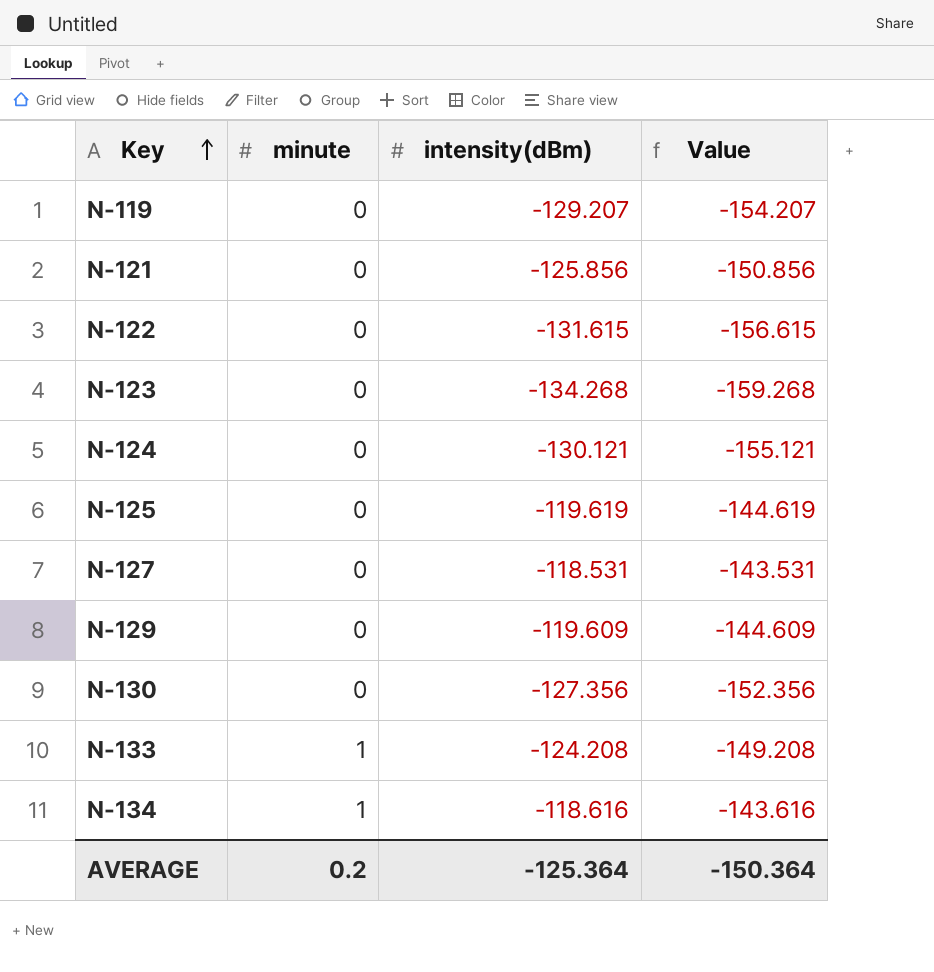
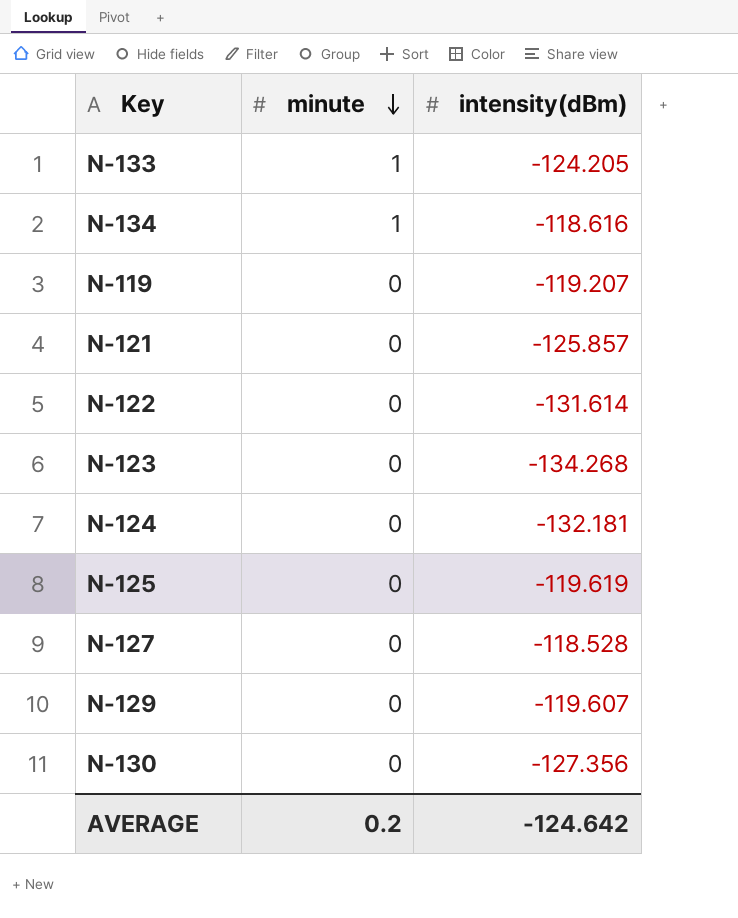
row order: Key ascending -> minute descending
column Value | formula: [intensity(dBm)] - 25 -> none
N-133 | intensity(dBm): -124.208 -> -124.205
N-119 | intensity(dBm): -129.207 -> -119.207
N-121 | intensity(dBm): -125.856 -> -125.857
N-122 | intensity(dBm): -131.615 -> -131.614
N-124 | intensity(dBm): -130.121 -> -132.181
N-127 | intensity(dBm): -118.531 -> -118.528
N-129 | intensity(dBm): -119.609 -> -119.607
AVERAGE | intensity(dBm): -125.364 -> -124.642

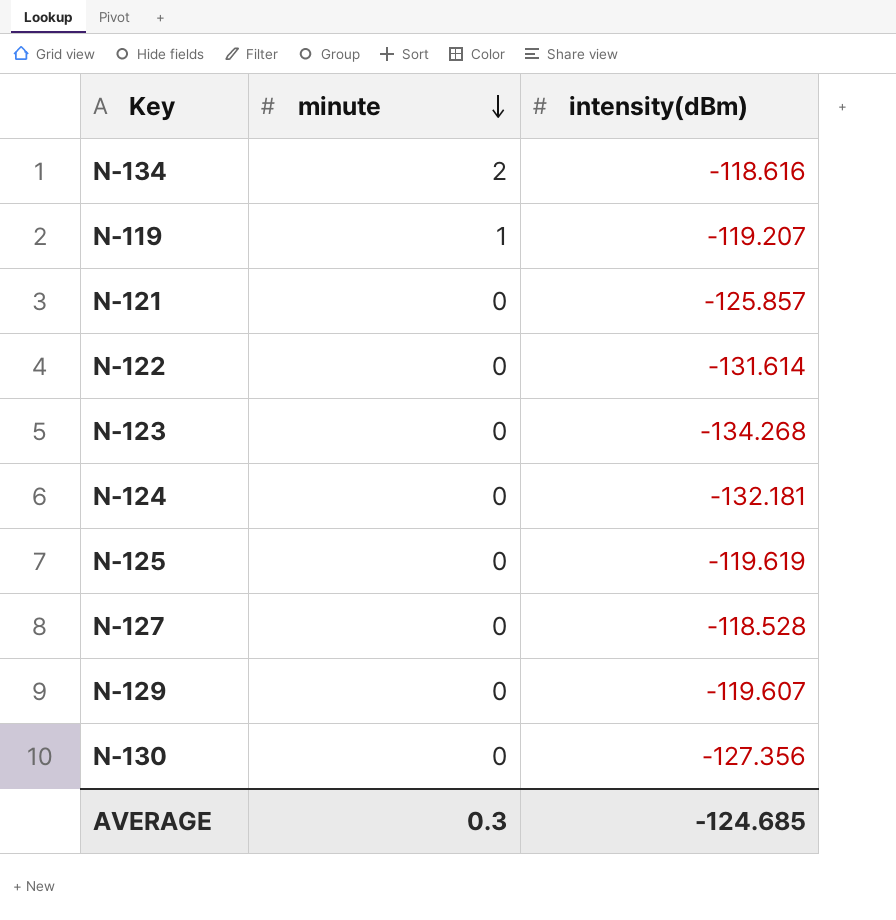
row N-133: 1 | -124.205 -> none
N-134 | minute: 1 -> 2
N-119 | minute: 0 -> 1
AVERAGE | minute: 0.2 -> 0.3
AVERAGE | intensity(dBm): -124.642 -> -124.685

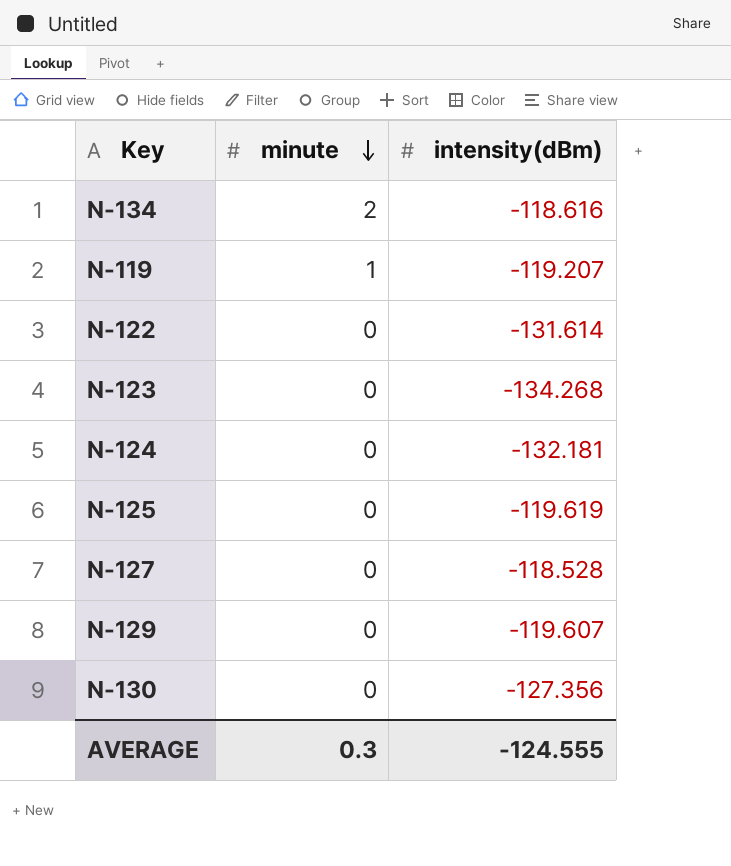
row N-121: 0 | -125.857 -> none
AVERAGE | intensity(dBm): -124.685 -> -124.555

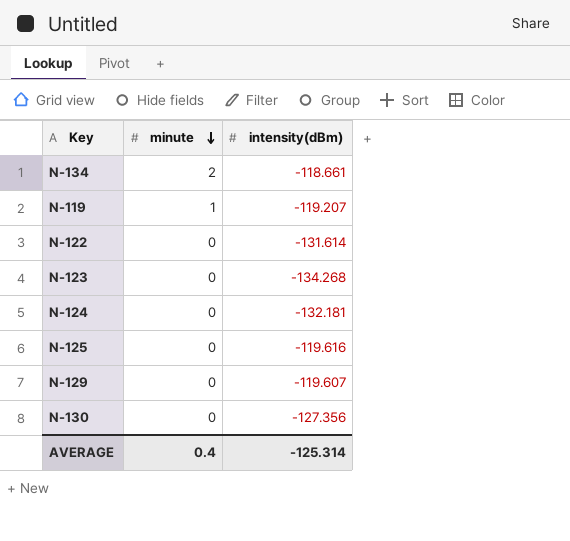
row N-127: 0 | -118.528 -> none
N-134 | intensity(dBm): -118.616 -> -118.661
N-125 | intensity(dBm): -119.619 -> -119.616
AVERAGE | minute: 0.3 -> 0.4
AVERAGE | intensity(dBm): -124.555 -> -125.314

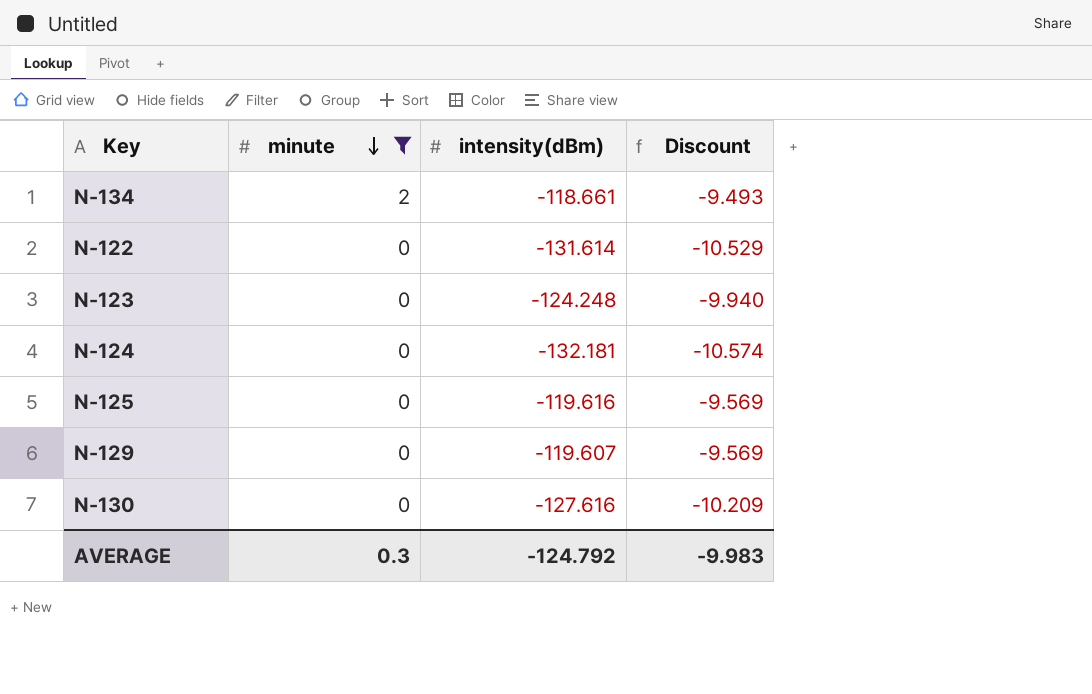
filter: none -> minute != 1
column Discount | formula: none -> [intensity(dBm)] * 0.08
N-123 | intensity(dBm): -134.268 -> -124.248
N-130 | intensity(dBm): -127.356 -> -127.616
AVERAGE | minute: 0.4 -> 0.3
AVERAGE | intensity(dBm): -125.314 -> -124.792

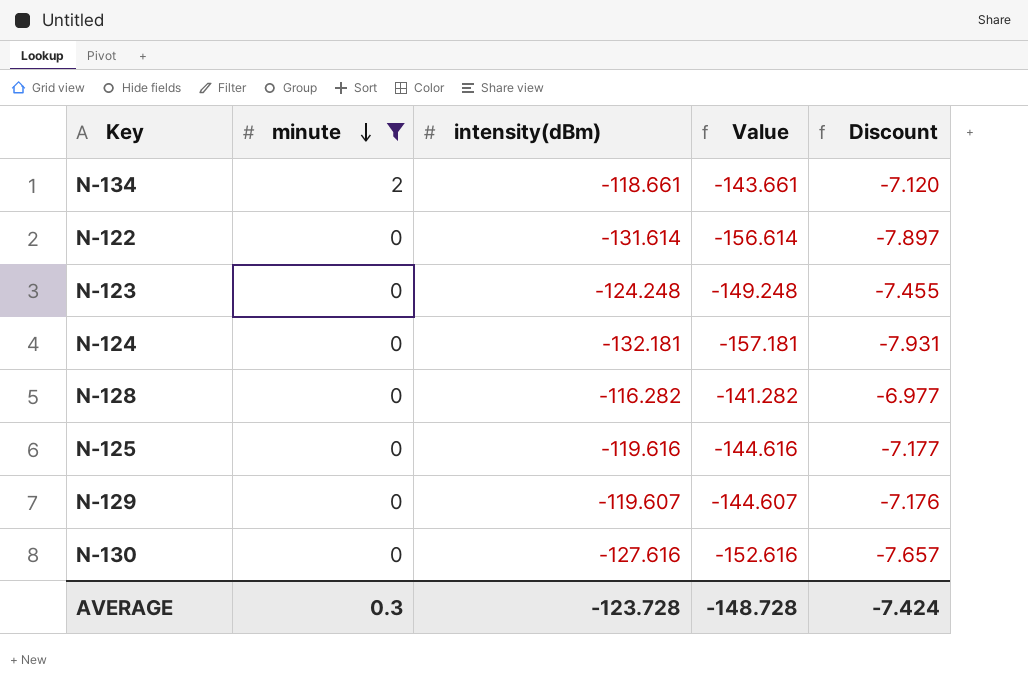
column Value | formula: none -> [intensity(dBm)] - 25
column Discount | formula: [intensity(dBm)] * 0.08 -> [intensity(dBm)] * 0.06
row N-128: none -> 0 | -116.282 | -141.282 | -6.977
AVERAGE | intensity(dBm): -124.792 -> -123.728
AVERAGE | Discount: -9.983 -> -7.424

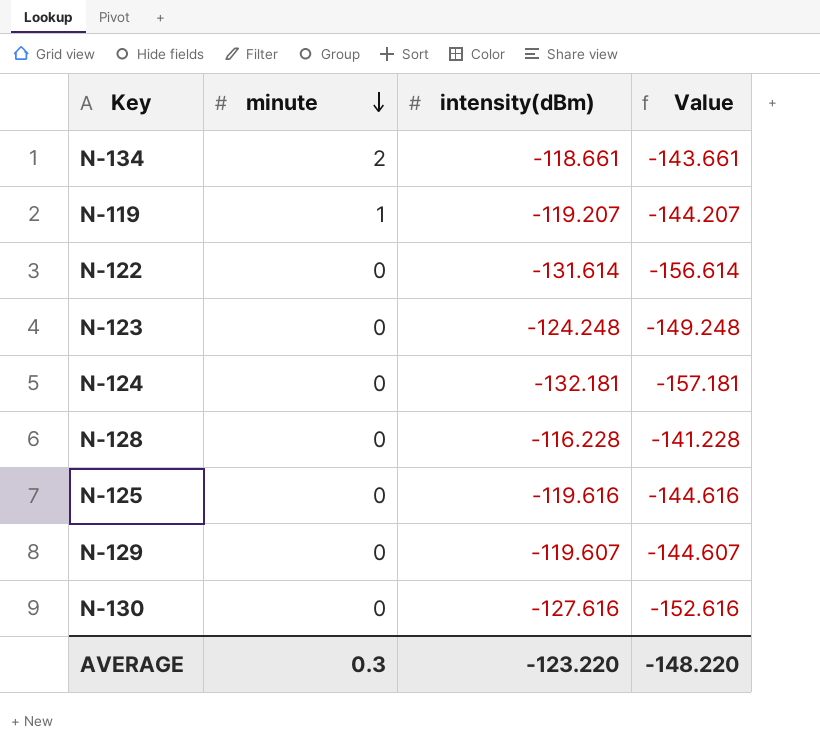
filter: minute != 1 -> none
column Discount | formula: [intensity(dBm)] * 0.06 -> none
N-128 | intensity(dBm): -116.282 -> -116.228
N-128 | Value: -141.282 -> -141.228
AVERAGE | intensity(dBm): -123.728 -> -123.220
AVERAGE | Value: -148.728 -> -148.220

